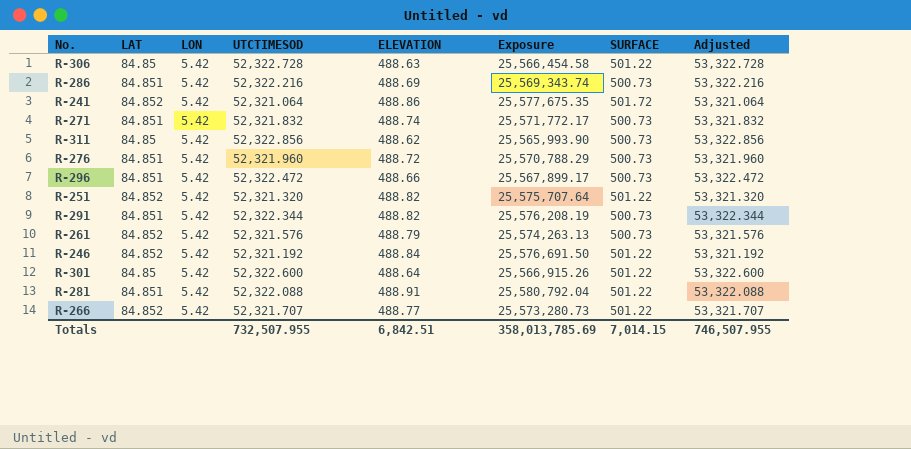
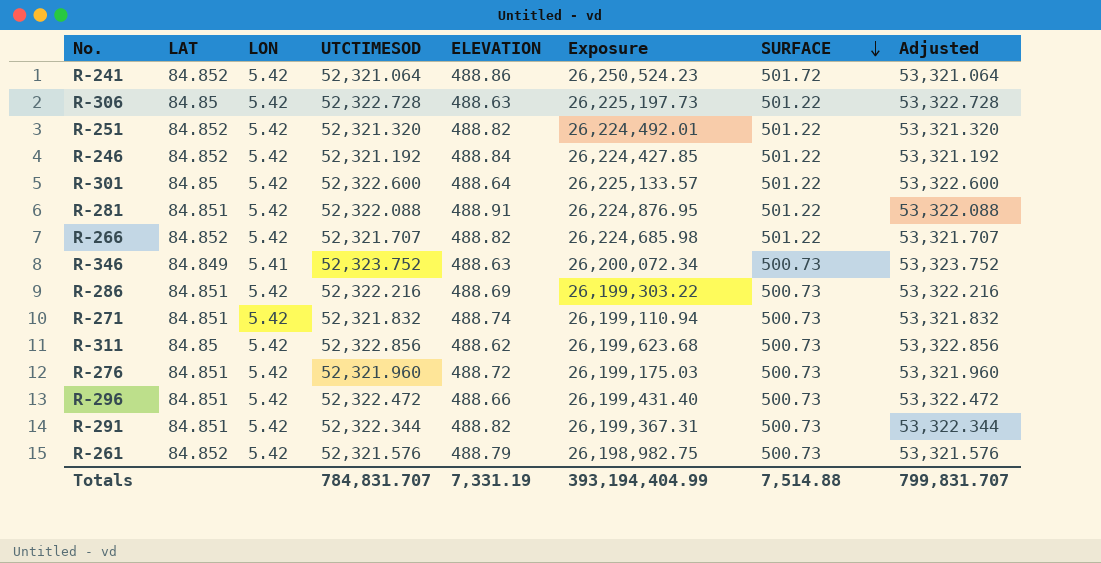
row order: none -> SURFACE descending
column Exposure | formula: [UTCTIMESOD] * [ELEVATION] -> [UTCTIMESOD] * [SURFACE]
R-266 | ELEVATION: 488.77 -> 488.82
row R-346: none -> 84.849 | 5.41 | 52,323.752 | 488.63 | 26,200,072.34 | 500.73 | 53,323.752
Totals | UTCTIMESOD: 732,507.955 -> 784,831.707
Totals | ELEVATION: 6,842.51 -> 7,331.19
Totals | Exposure: 358,013,785.69 -> 393,194,404.99
Totals | SURFACE: 7,014.15 -> 7,514.88
Totals | Adjusted: 746,507.955 -> 799,831.707

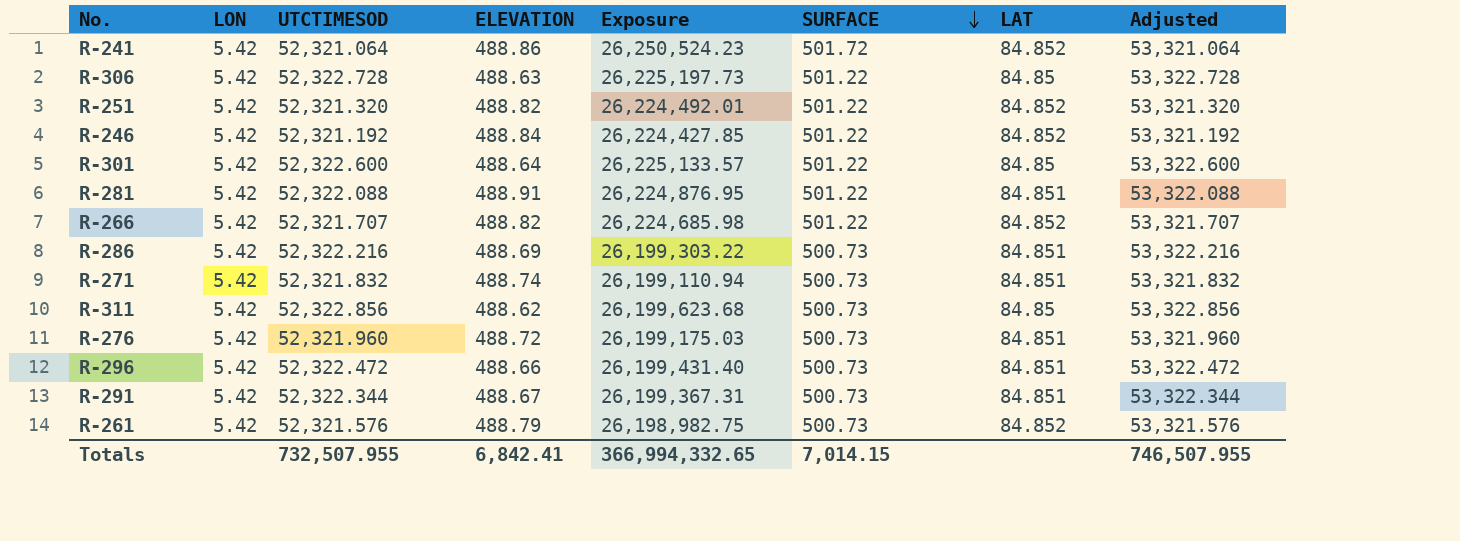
column LAT | position: 2 -> 7
row R-346: 84.849 | 5.41 | 52,323.752 | 488.63 | 26,200,072.34 | 500.73 | 53,323.752 -> none
R-291 | ELEVATION: 488.82 -> 488.67
Totals | UTCTIMESOD: 784,831.707 -> 732,507.955
Totals | ELEVATION: 7,331.19 -> 6,842.41
Totals | Exposure: 393,194,404.99 -> 366,994,332.65
Totals | SURFACE: 7,514.88 -> 7,014.15
Totals | Adjusted: 799,831.707 -> 746,507.955

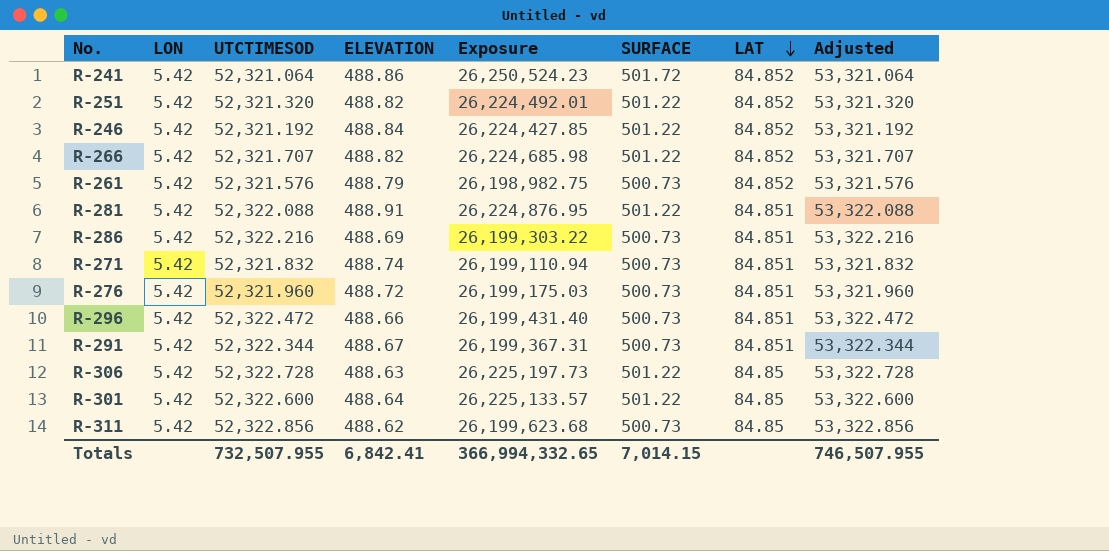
row order: SURFACE descending -> LAT descending

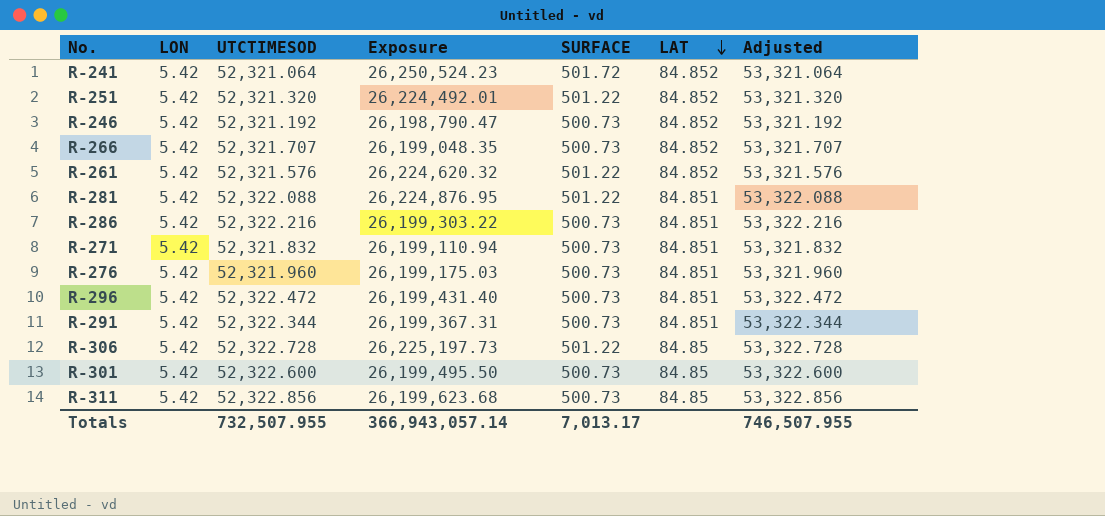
column ELEVATION | position: 4 -> none
R-246 | Exposure: 26,224,427.85 -> 26,198,790.47
R-246 | SURFACE: 501.22 -> 500.73
R-266 | Exposure: 26,224,685.98 -> 26,199,048.35
R-266 | SURFACE: 501.22 -> 500.73
R-261 | Exposure: 26,198,982.75 -> 26,224,620.32
R-261 | SURFACE: 500.73 -> 501.22
R-301 | Exposure: 26,225,133.57 -> 26,199,495.50
R-301 | SURFACE: 501.22 -> 500.73
Totals | Exposure: 366,994,332.65 -> 366,943,057.14
Totals | SURFACE: 7,014.15 -> 7,013.17

